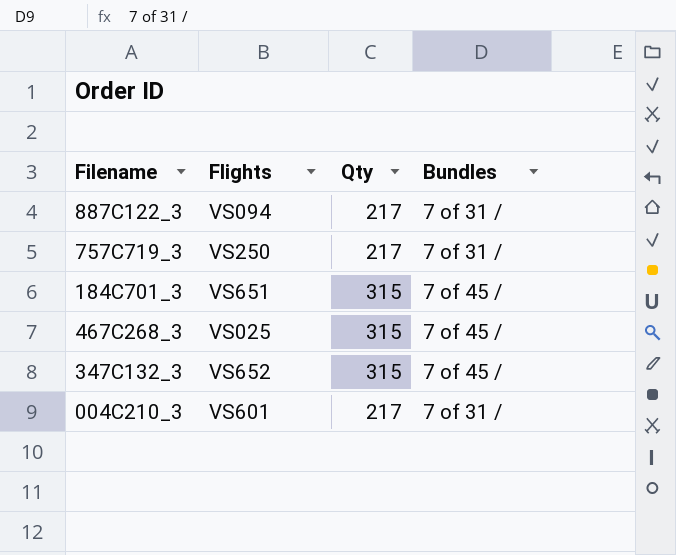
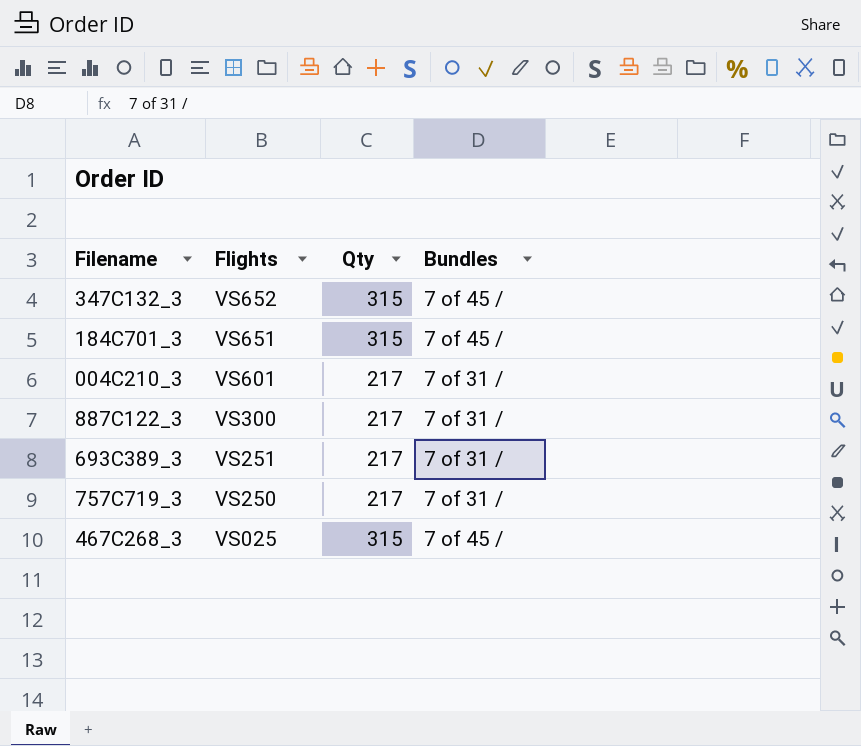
row order: none -> Flights descending
887C122_3 | Flights: VS094 -> VS300
row 693C389_3: none -> VS251 | 217 | 7 of 31 /

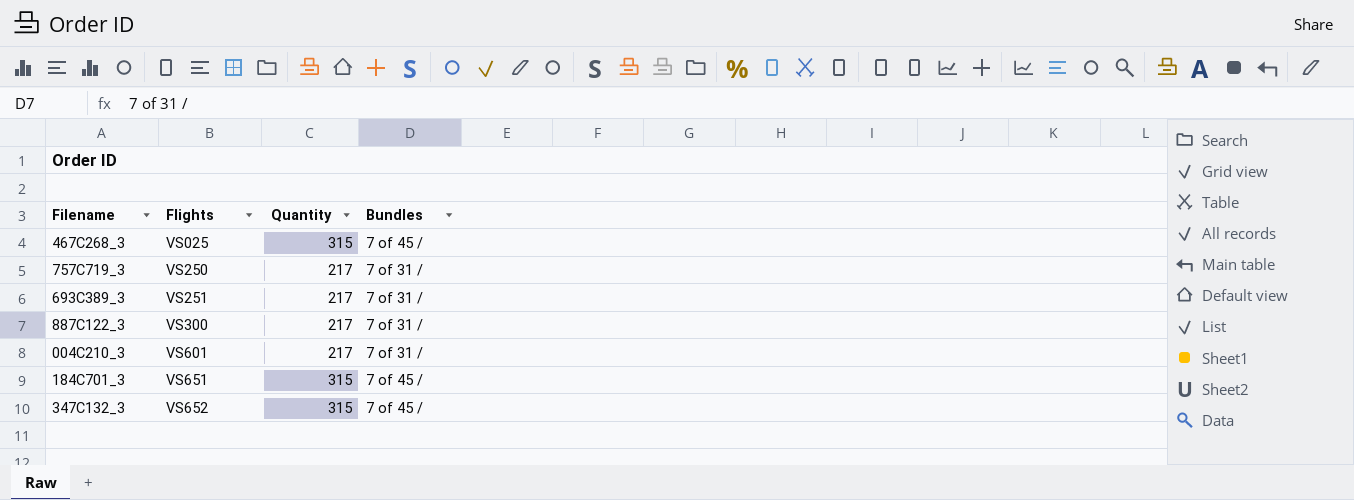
row order: Flights descending -> Flights ascending
column name: Qty -> Quantity

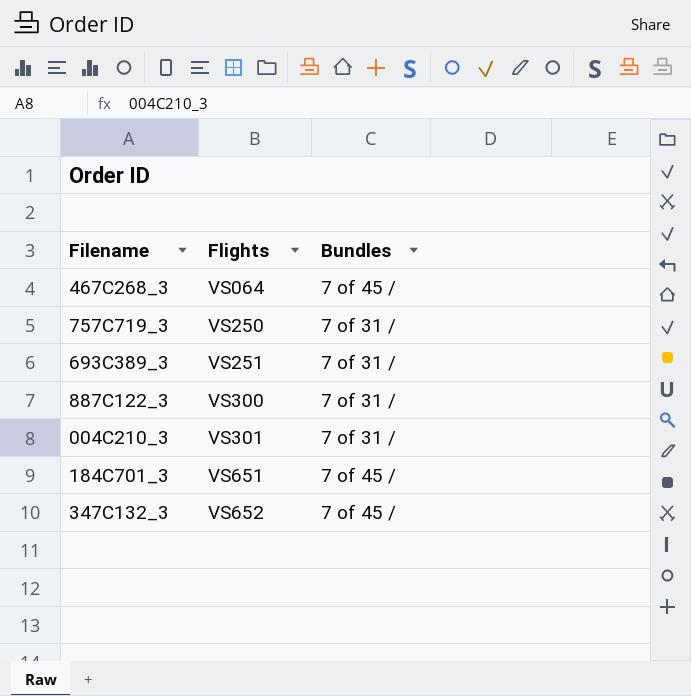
column Quantity | position: 3 -> none
467C268_3 | Flights: VS025 -> VS064
004C210_3 | Flights: VS601 -> VS301

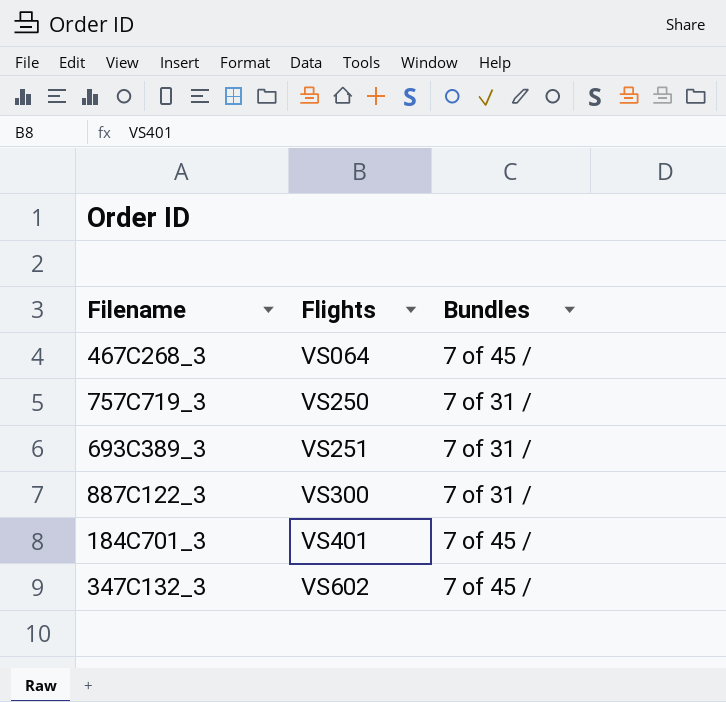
row 004C210_3: VS301 | 7 of 31 / -> none
184C701_3 | Flights: VS651 -> VS401
347C132_3 | Flights: VS652 -> VS602

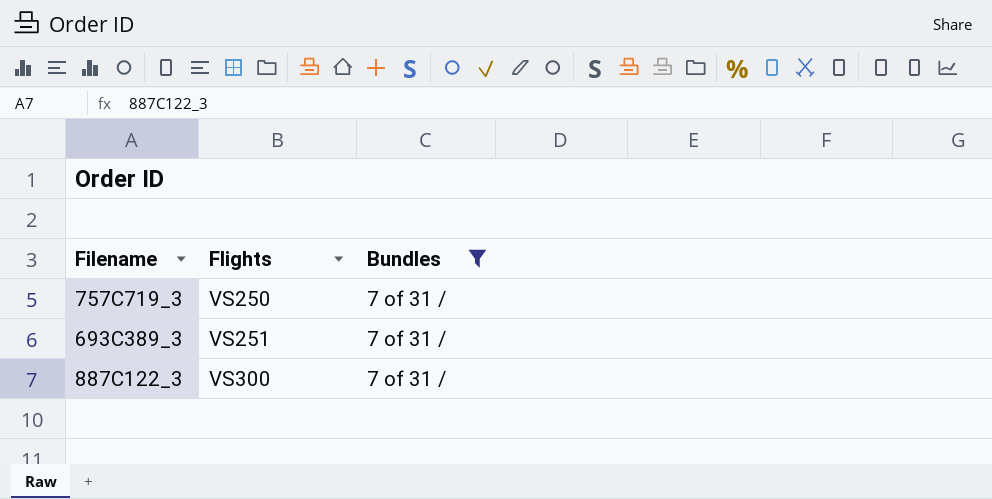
filter: none -> Bundles = 7 of 31 /

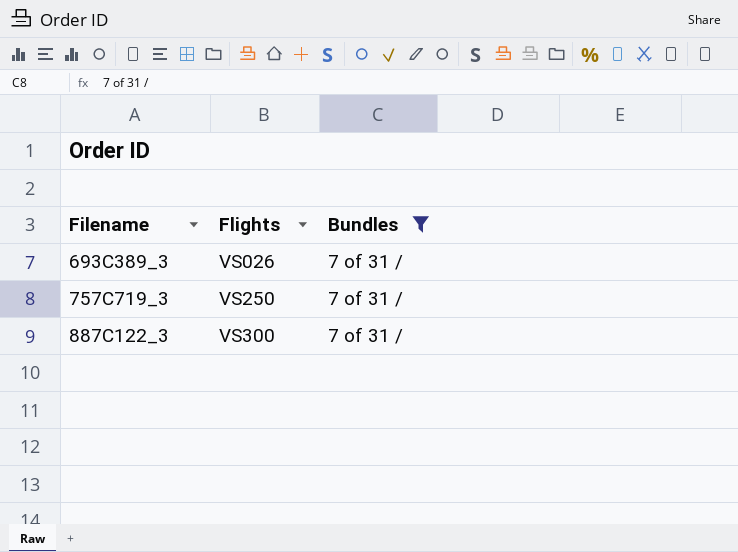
row order: Flights ascending -> Filename ascending
693C389_3 | Flights: VS251 -> VS026

